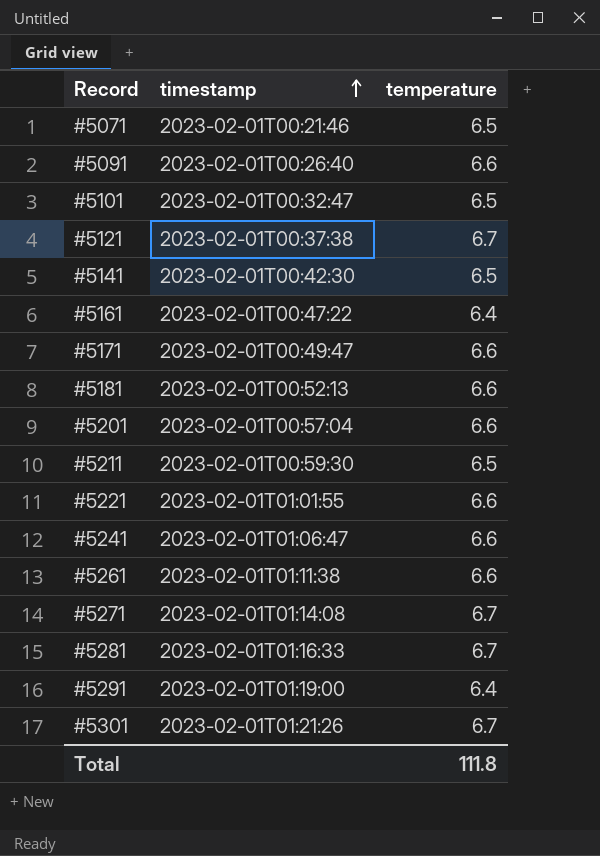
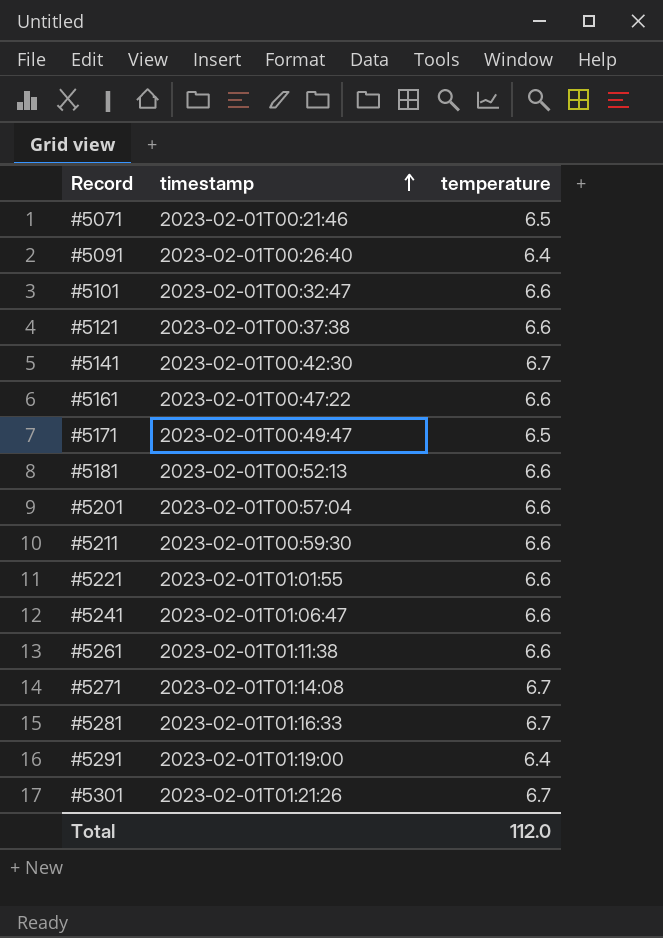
#5091 | temperature: 6.6 -> 6.4
#5101 | temperature: 6.5 -> 6.6
#5121 | temperature: 6.7 -> 6.6
#5141 | temperature: 6.5 -> 6.7
#5161 | temperature: 6.4 -> 6.6
#5171 | temperature: 6.6 -> 6.5
#5211 | temperature: 6.5 -> 6.6
Total | temperature: 111.8 -> 112.0

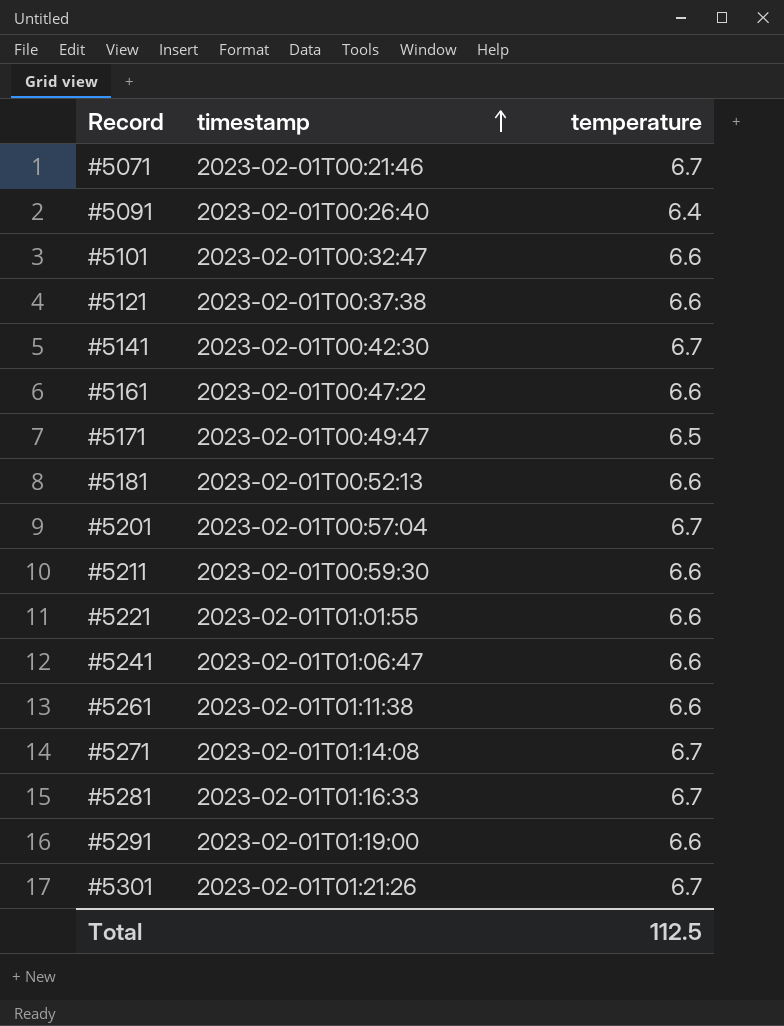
#5071 | temperature: 6.5 -> 6.7
#5201 | temperature: 6.6 -> 6.7
#5291 | temperature: 6.4 -> 6.6
Total | temperature: 112.0 -> 112.5

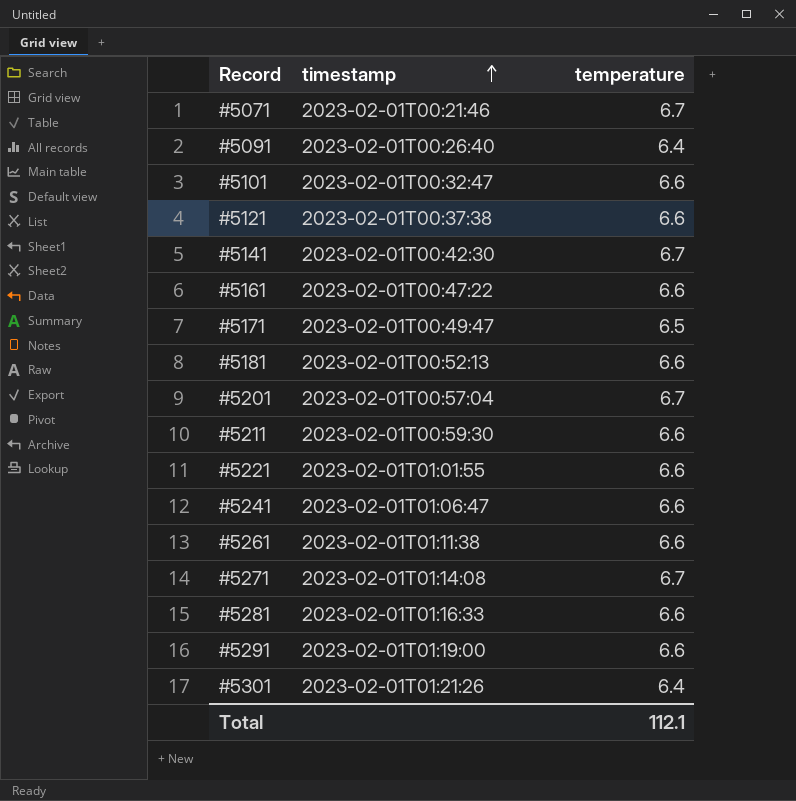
#5281 | temperature: 6.7 -> 6.6
#5301 | temperature: 6.7 -> 6.4
Total | temperature: 112.5 -> 112.1

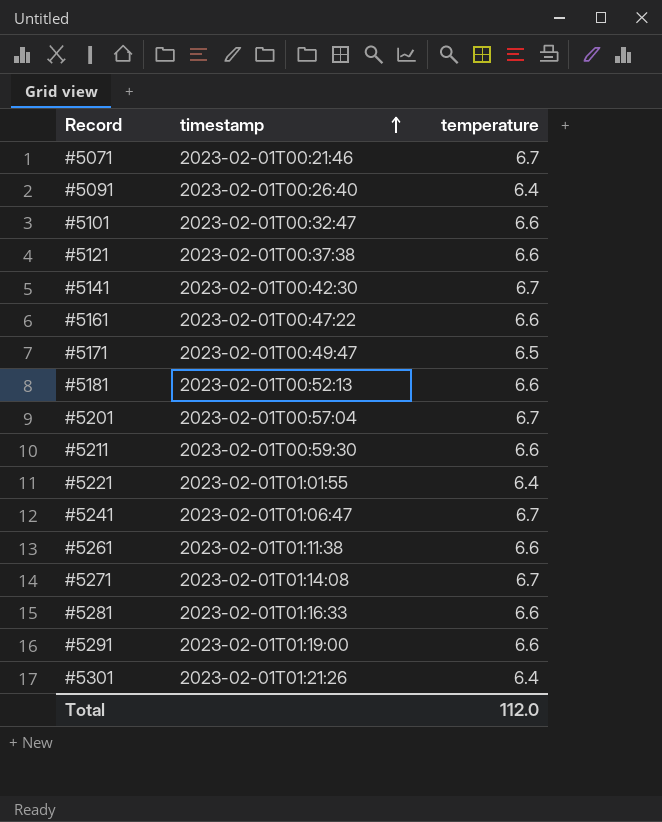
#5221 | temperature: 6.6 -> 6.4
#5241 | temperature: 6.6 -> 6.7
Total | temperature: 112.1 -> 112.0

